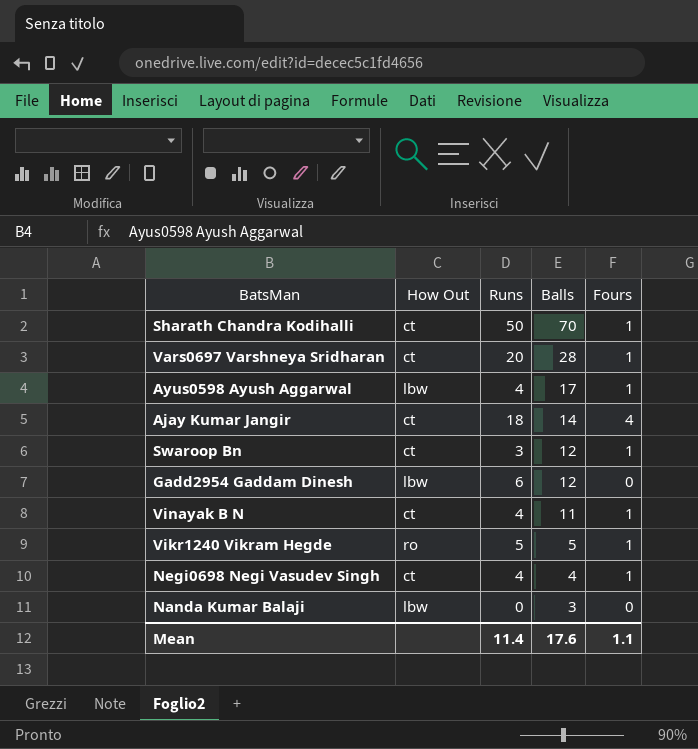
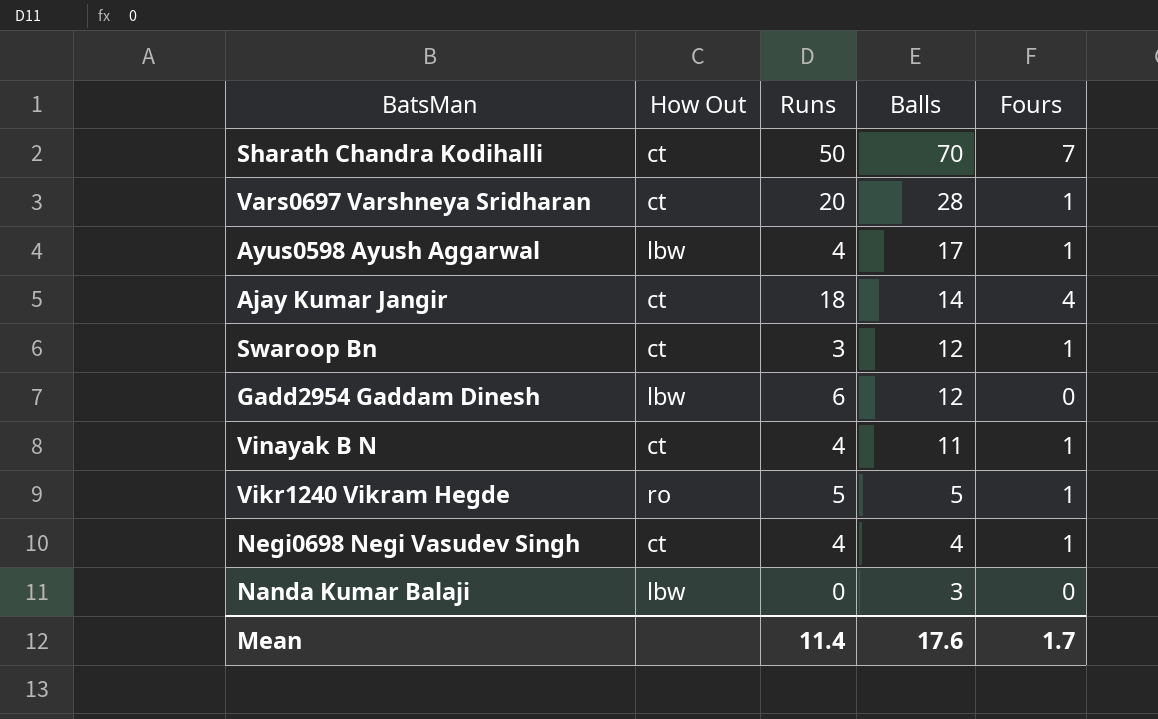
Sharath Chandra Kodihalli | Fours: 1 -> 7
Mean | Fours: 1.1 -> 1.7

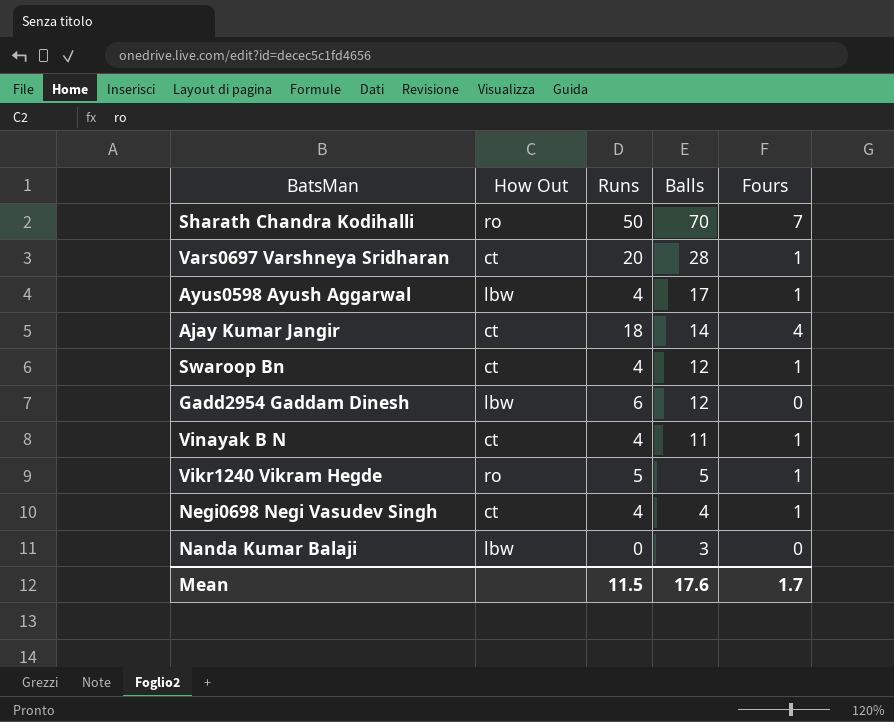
Sharath Chandra Kodihalli | How Out: ct -> ro
Swaroop Bn | Runs: 3 -> 4
Mean | Runs: 11.4 -> 11.5

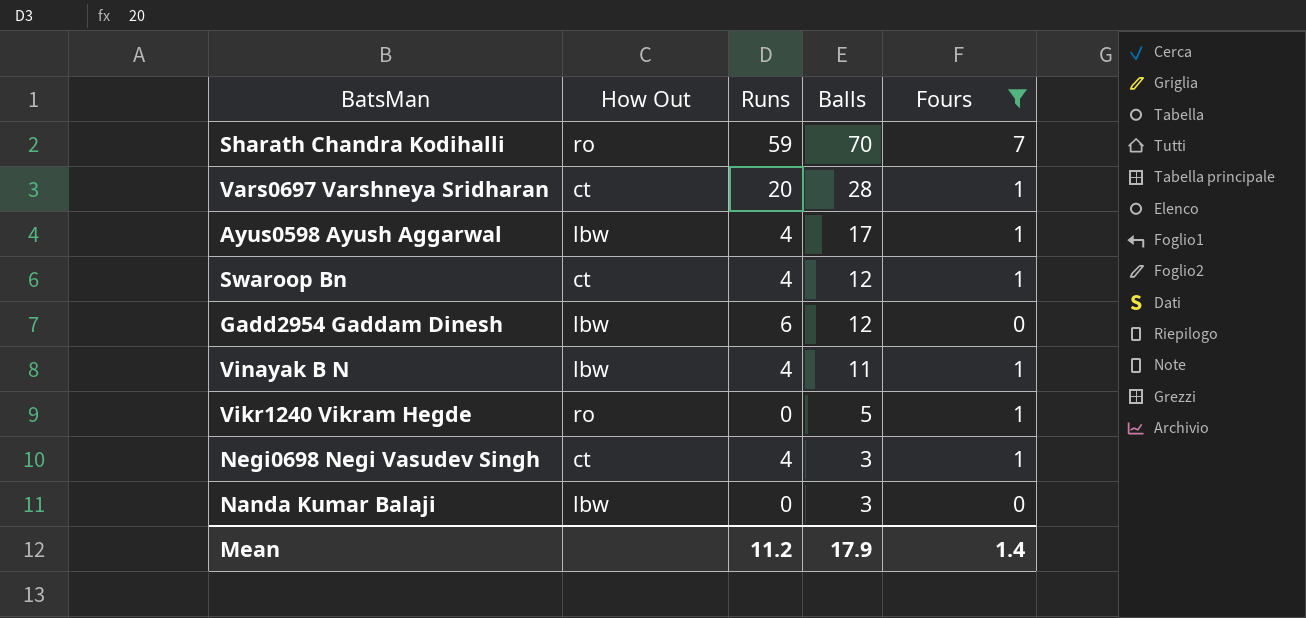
filter: none -> Fours != 4
Sharath Chandra Kodihalli | Runs: 50 -> 59
Vinayak B N | How Out: ct -> lbw
Vikr1240 Vikram Hegde | Runs: 5 -> 0
Negi0698 Negi Vasudev Singh | Balls: 4 -> 3
Mean | Runs: 11.5 -> 11.2
Mean | Balls: 17.6 -> 17.9
Mean | Fours: 1.7 -> 1.4

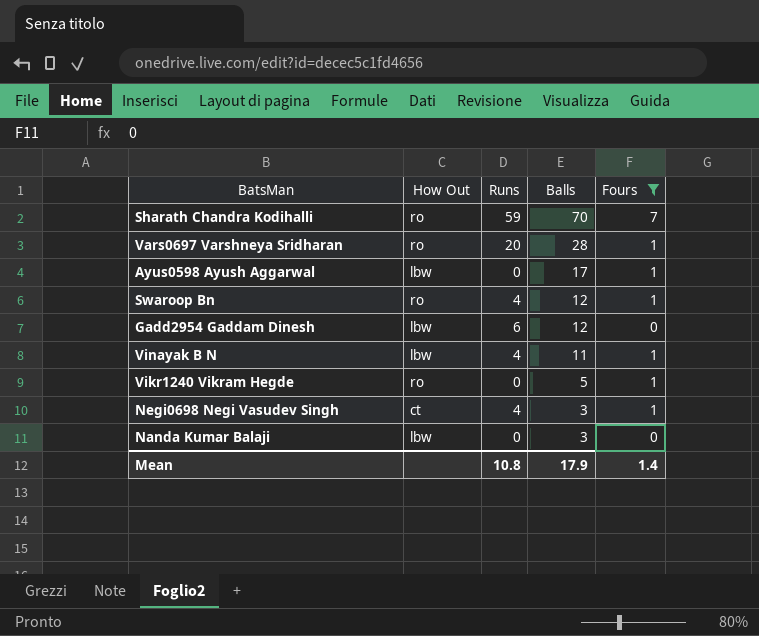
Vars0697 Varshneya Sridharan | How Out: ct -> ro
Ayus0598 Ayush Aggarwal | Runs: 4 -> 0
Swaroop Bn | How Out: ct -> ro
Mean | Runs: 11.2 -> 10.8

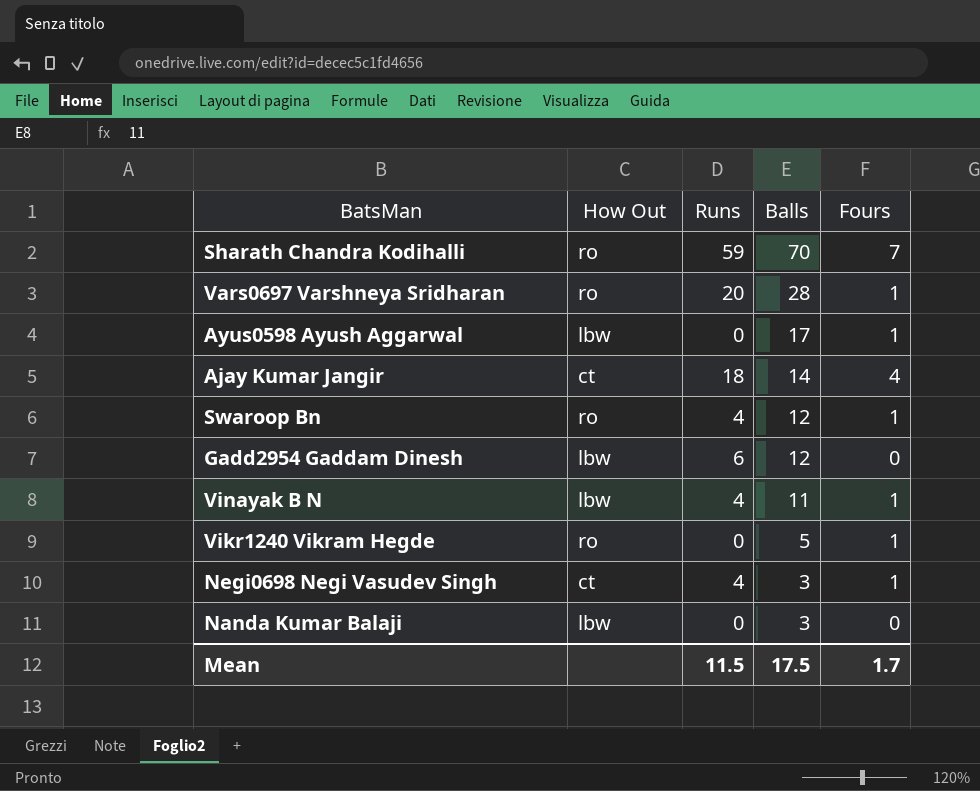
filter: Fours != 4 -> none
Mean | Runs: 10.8 -> 11.5
Mean | Balls: 17.9 -> 17.5
Mean | Fours: 1.4 -> 1.7

